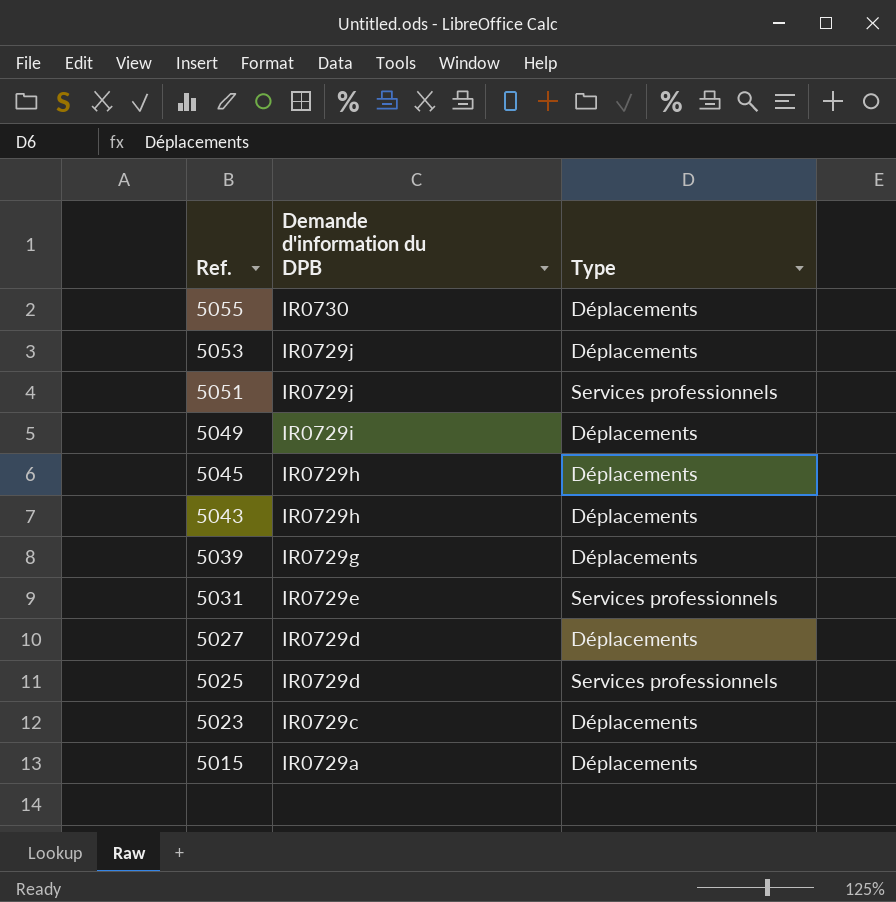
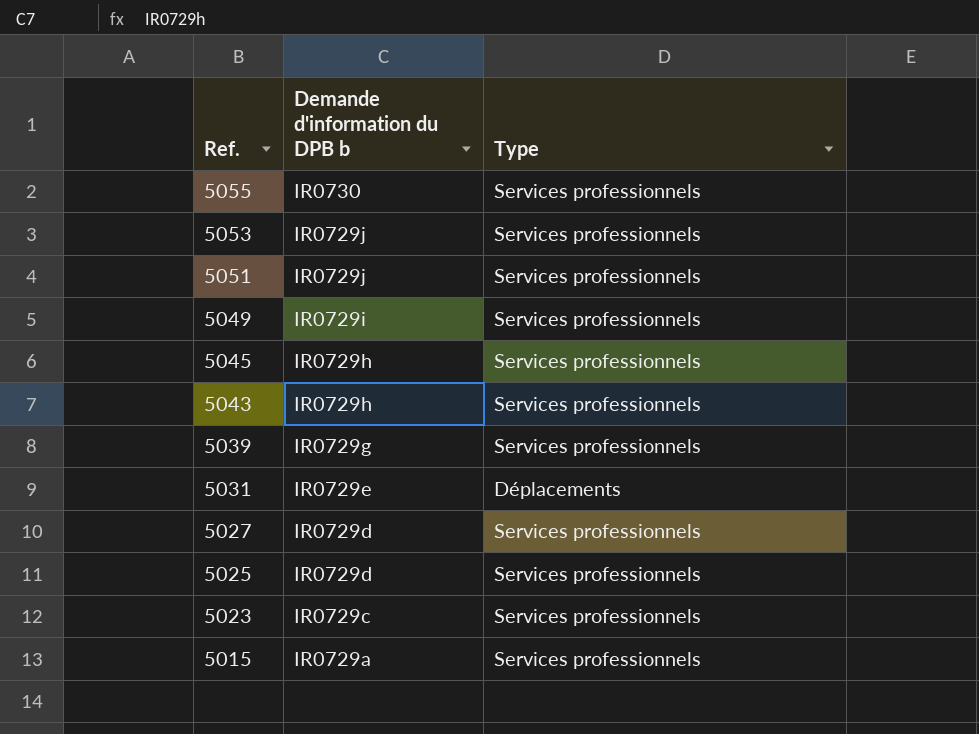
column name: Demande d'information du DPB -> Demande d'information du DPB b
5055 | Type: Déplacements -> Services professionnels
5053 | Type: Déplacements -> Services professionnels
5049 | Type: Déplacements -> Services professionnels
5045 | Type: Déplacements -> Services professionnels
5043 | Type: Déplacements -> Services professionnels
5039 | Type: Déplacements -> Services professionnels
5031 | Type: Services professionnels -> Déplacements
5027 | Type: Déplacements -> Services professionnels
5023 | Type: Déplacements -> Services professionnels
5015 | Type: Déplacements -> Services professionnels

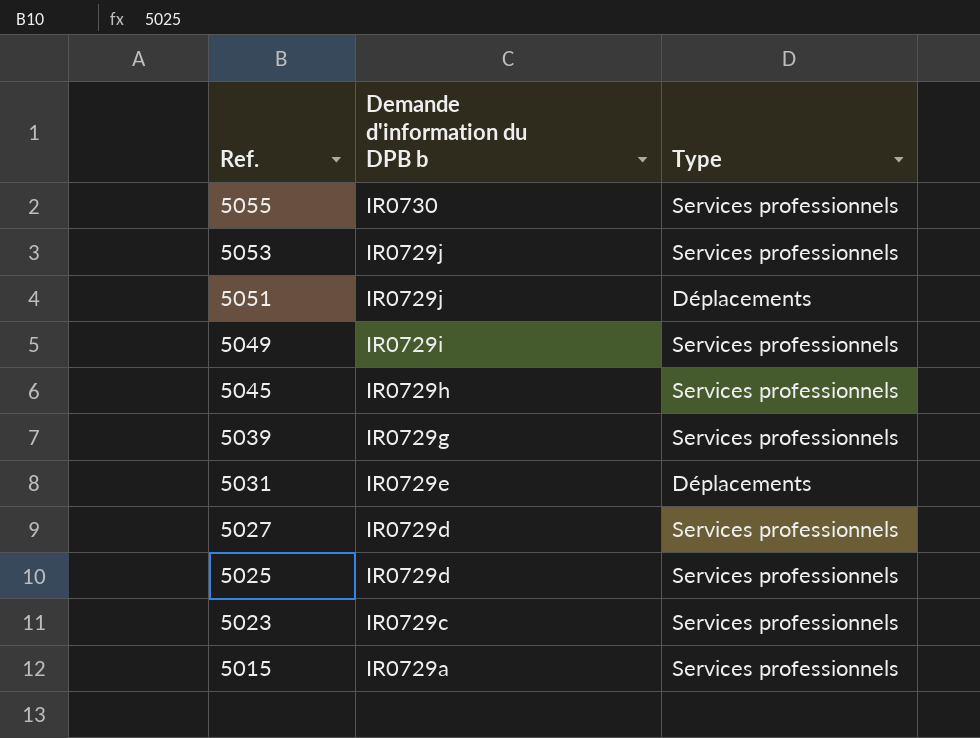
row 5043: IR0729h | Services professionnels -> none
5051 | Type: Services professionnels -> Déplacements

